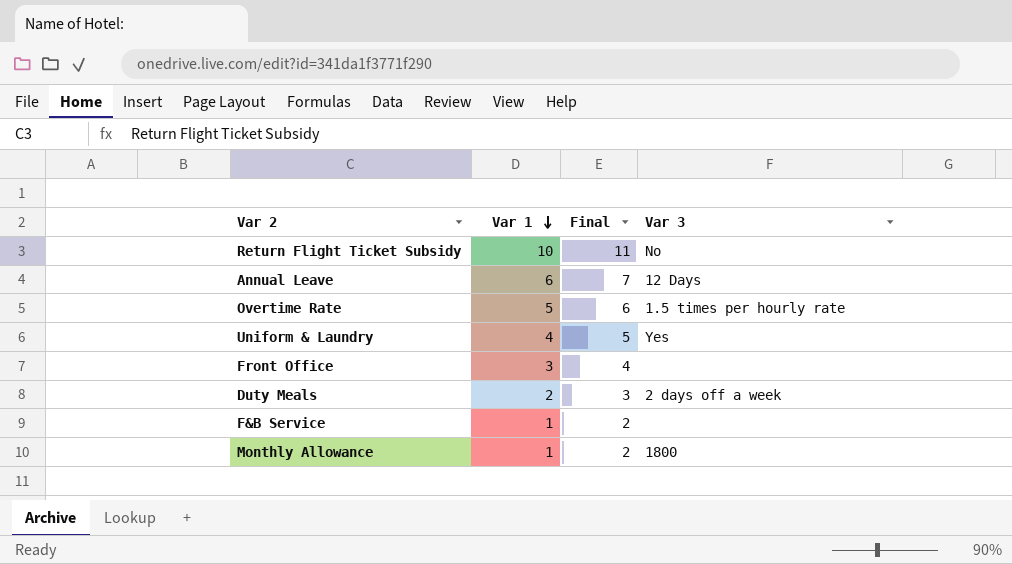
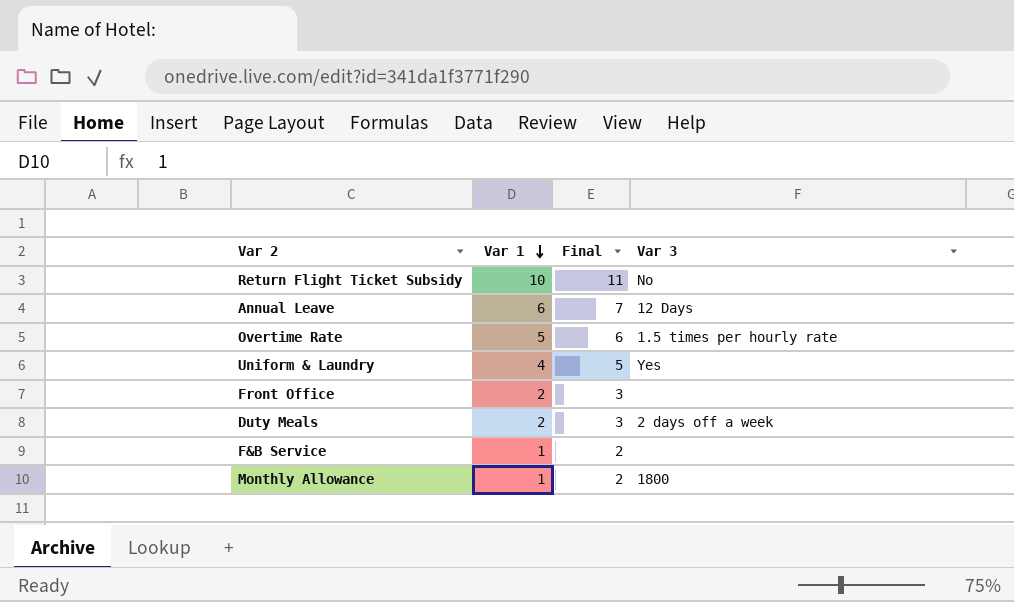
Front Office | Var 1: 3 -> 2
Front Office | Final: 4 -> 3

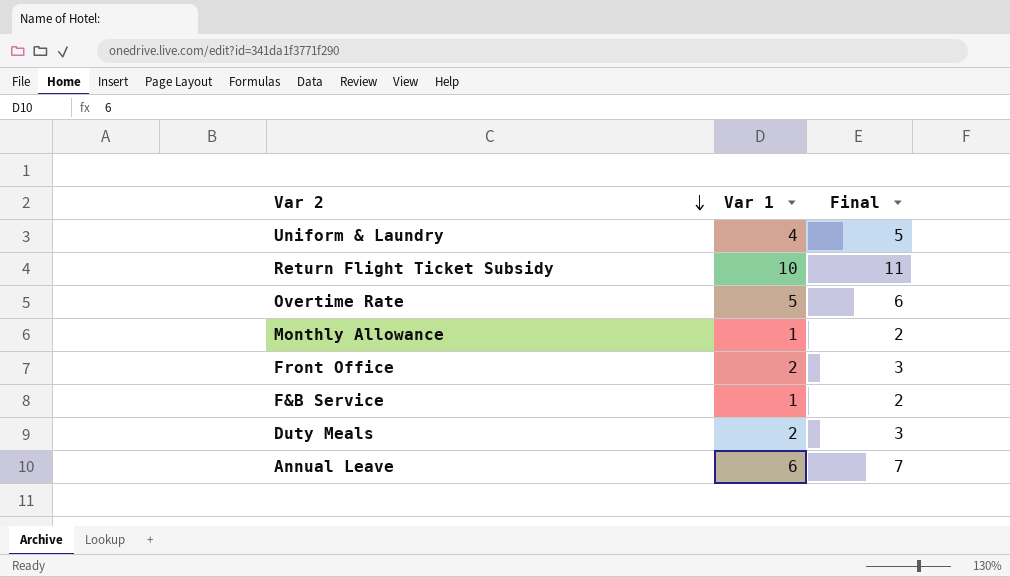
row order: Var 1 descending -> Var 2 descending
column Var 3 | position: 4 -> none

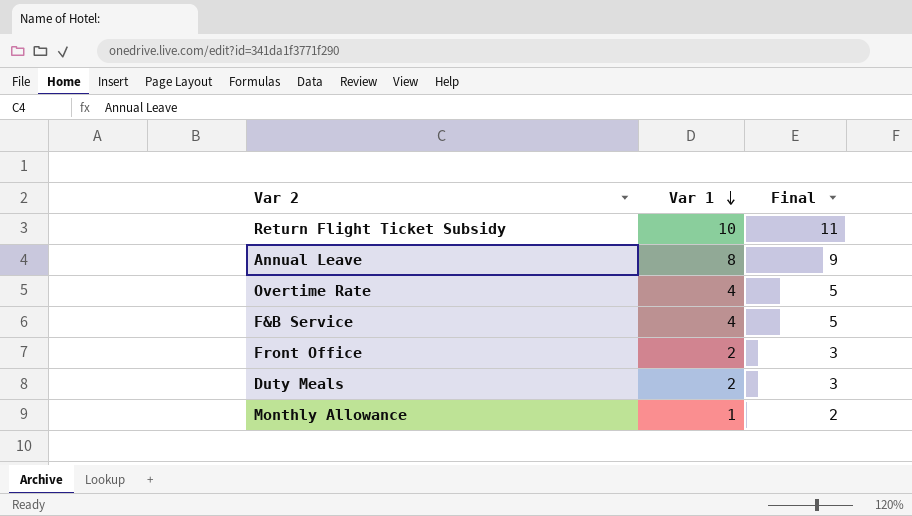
row order: Var 2 descending -> Var 1 descending
row Uniform & Laundry: 4 | 5 -> none
Annual Leave | Var 1: 6 -> 8
Annual Leave | Final: 7 -> 9
Overtime Rate | Var 1: 5 -> 4
Overtime Rate | Final: 6 -> 5
F&B Service | Var 1: 1 -> 4
F&B Service | Final: 2 -> 5

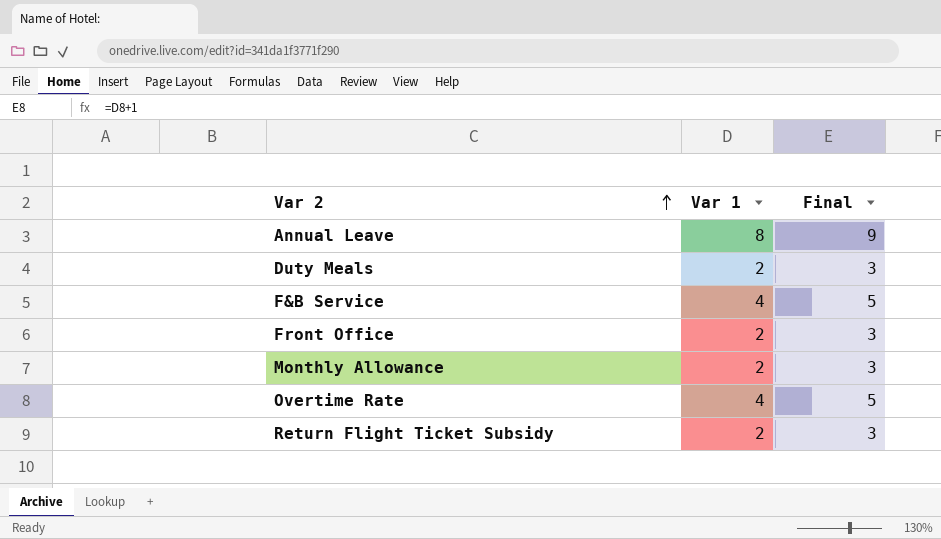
row order: Var 1 descending -> Var 2 ascending
Monthly Allowance | Var 1: 1 -> 2
Monthly Allowance | Final: 2 -> 3
Return Flight Ticket Subsidy | Var 1: 10 -> 2
Return Flight Ticket Subsidy | Final: 11 -> 3

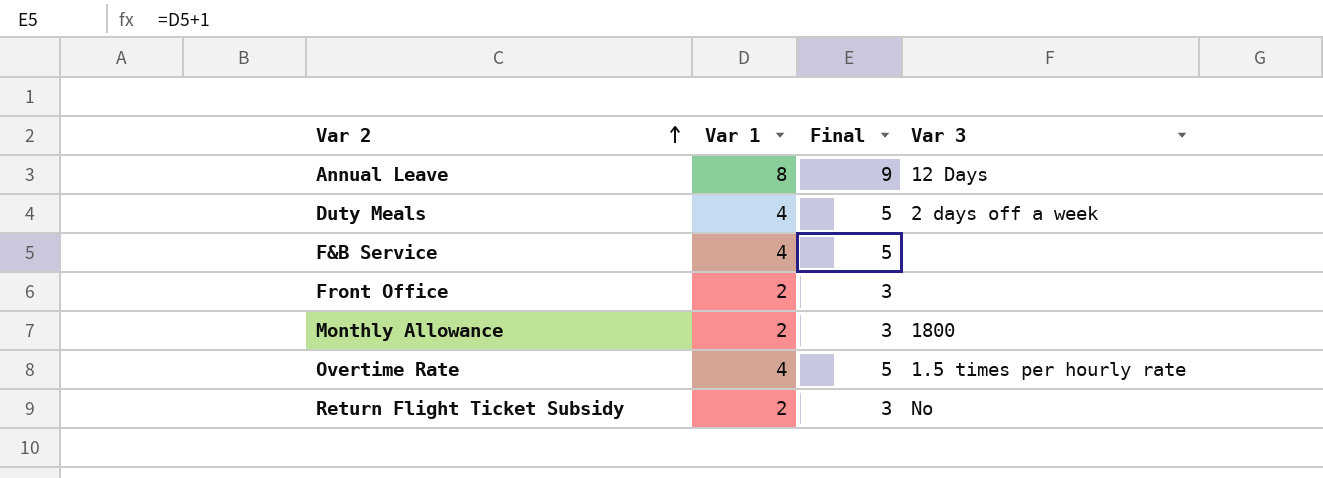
column Var 3 | position: none -> 4
Duty Meals | Var 1: 2 -> 4
Duty Meals | Final: 3 -> 5

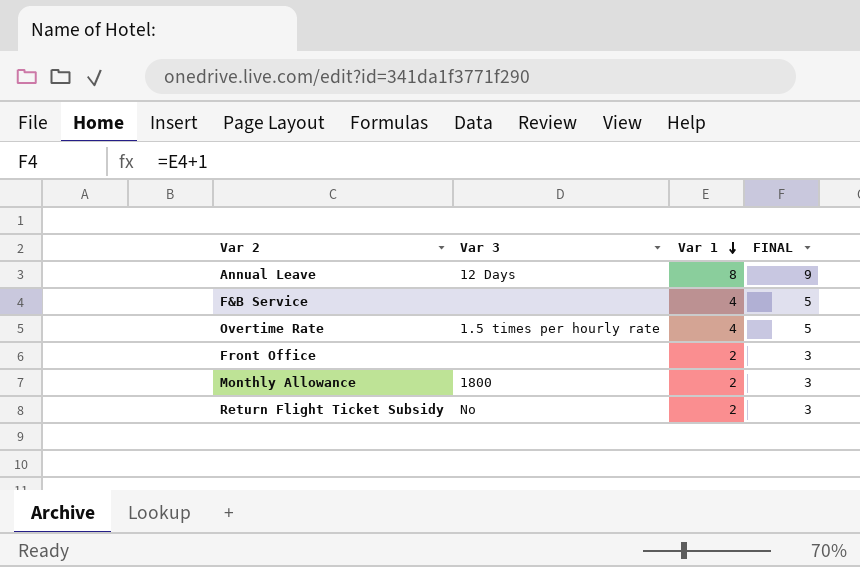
row order: Var 2 ascending -> Var 1 descending
column Var 3 | position: 4 -> 2
column name: Final -> FINAL
row Duty Meals: 4 | 5 | 2 days off a week -> none

